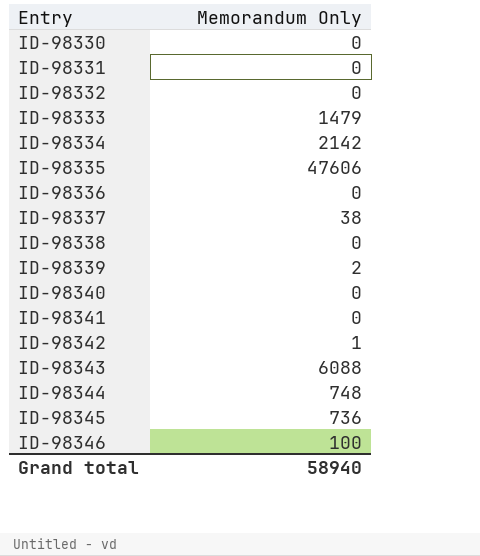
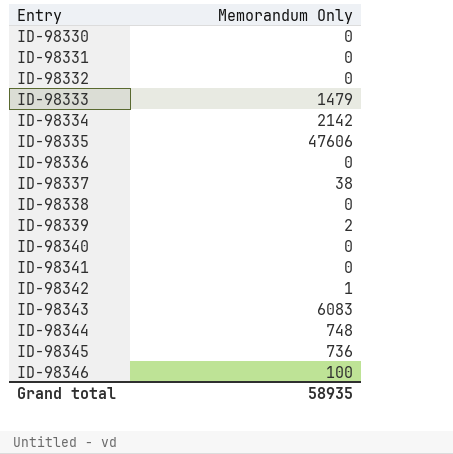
ID-98343 | Memorandum Only: 6088 -> 6083
Grand total | Memorandum Only: 58940 -> 58935

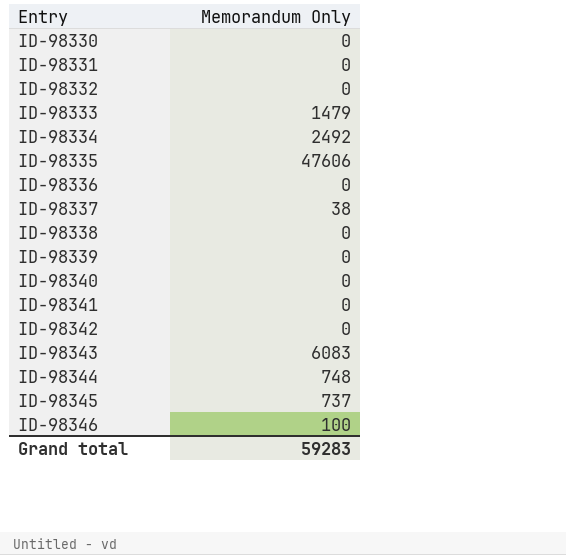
ID-98334 | Memorandum Only: 2142 -> 2492
ID-98339 | Memorandum Only: 2 -> 0
ID-98342 | Memorandum Only: 1 -> 0
ID-98345 | Memorandum Only: 736 -> 737
Grand total | Memorandum Only: 58935 -> 59283

